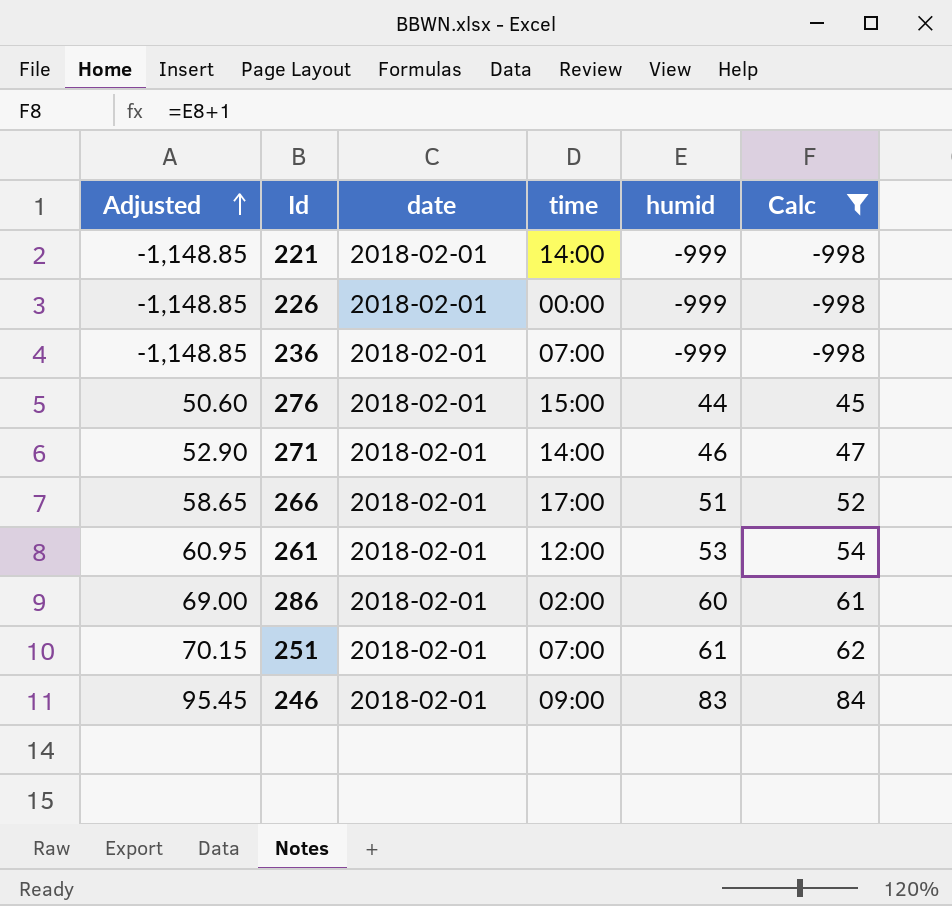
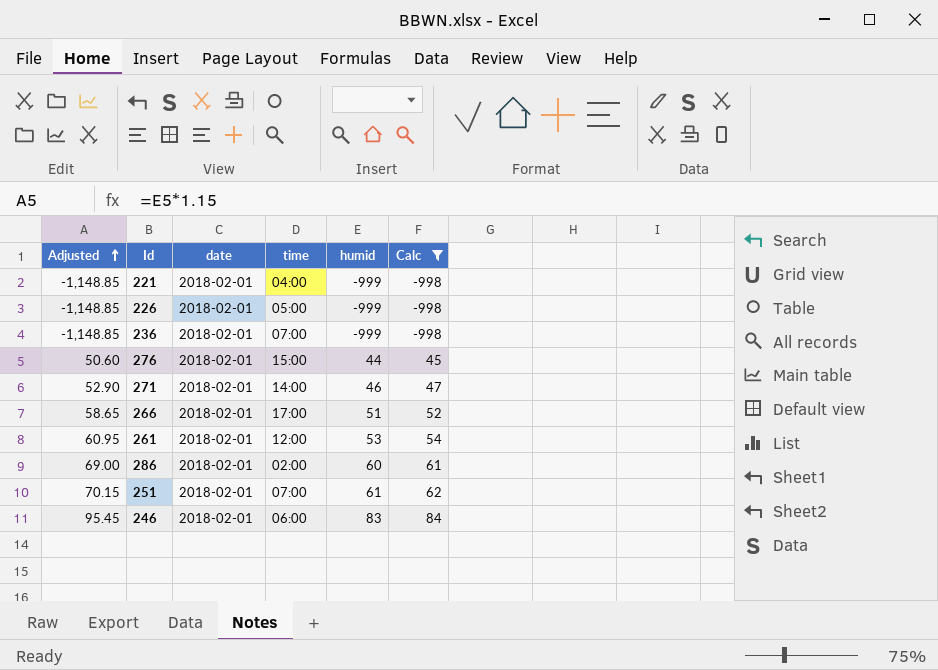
221 | time: 14:00 -> 04:00
226 | time: 00:00 -> 05:00
246 | time: 09:00 -> 06:00

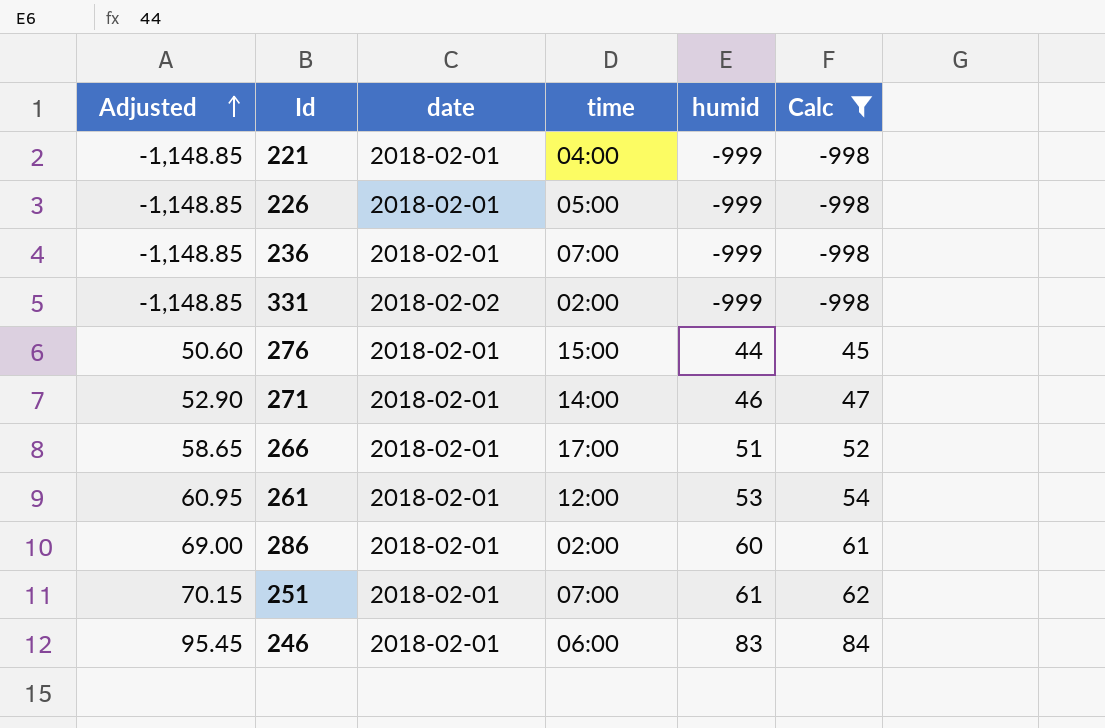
row 331: none -> -1,148.85 | 2018-02-02 | 02:00 | -999 | -998

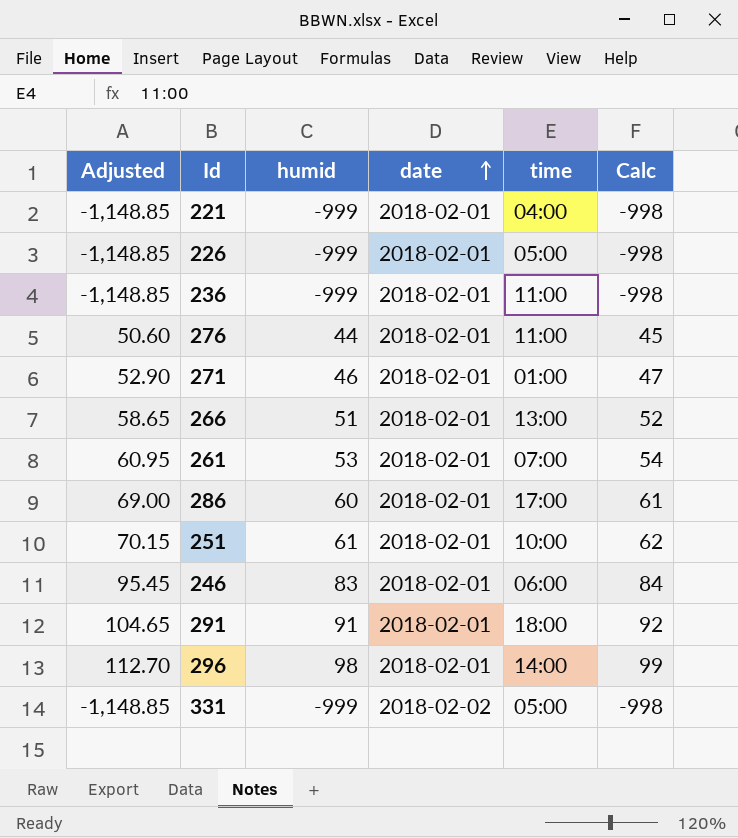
filter: Calc <= 84 -> none
row order: Adjusted ascending -> date ascending
column humid | position: 5 -> 3
236 | time: 07:00 -> 11:00
276 | time: 15:00 -> 11:00
271 | time: 14:00 -> 01:00
266 | time: 17:00 -> 13:00
261 | time: 12:00 -> 07:00
286 | time: 02:00 -> 17:00
251 | time: 07:00 -> 10:00
331 | time: 02:00 -> 05:00

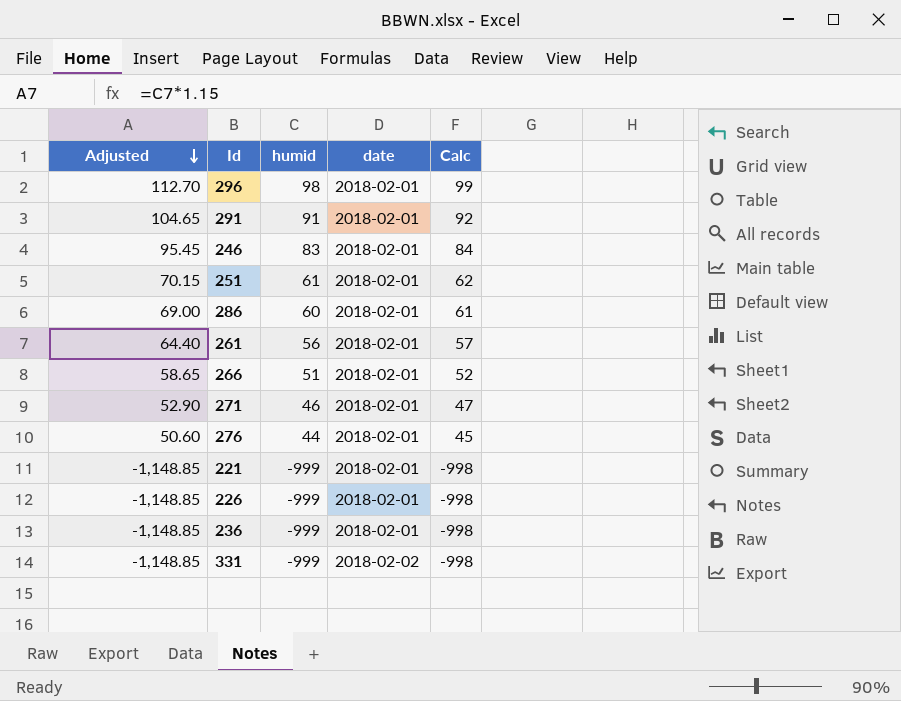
row order: date ascending -> Adjusted descending
column time | position: 5 -> none
261 | Adjusted: 60.95 -> 64.40
261 | humid: 53 -> 56
261 | Calc: 54 -> 57

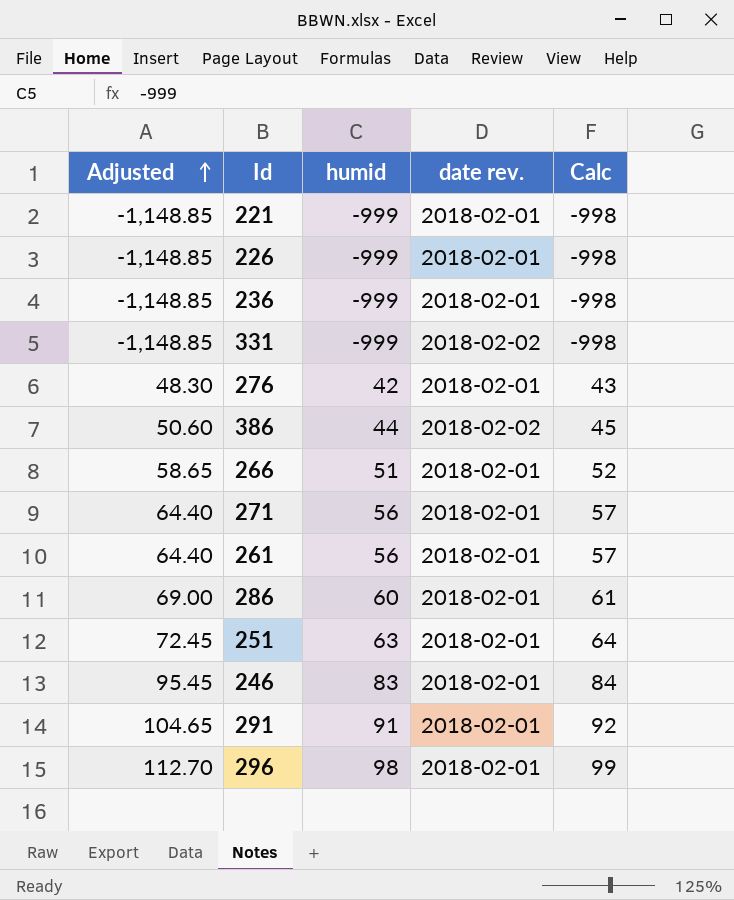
row order: Adjusted descending -> Adjusted ascending
column name: date -> date rev.
276 | Adjusted: 50.60 -> 48.30
276 | humid: 44 -> 42
276 | Calc: 45 -> 43
row 386: none -> 50.60 | 44 | 2018-02-02 | 45
271 | Adjusted: 52.90 -> 64.40
271 | humid: 46 -> 56
271 | Calc: 47 -> 57
251 | Adjusted: 70.15 -> 72.45
251 | humid: 61 -> 63
251 | Calc: 62 -> 64

